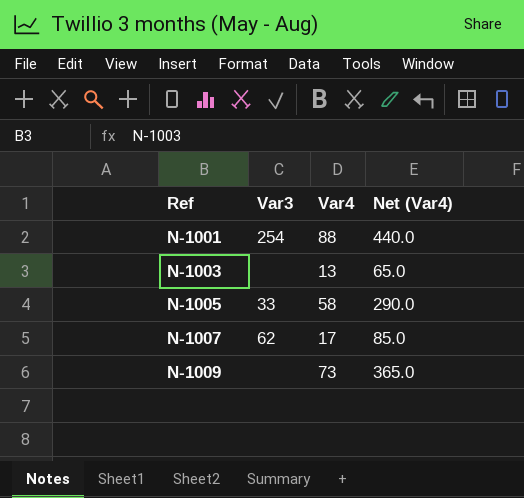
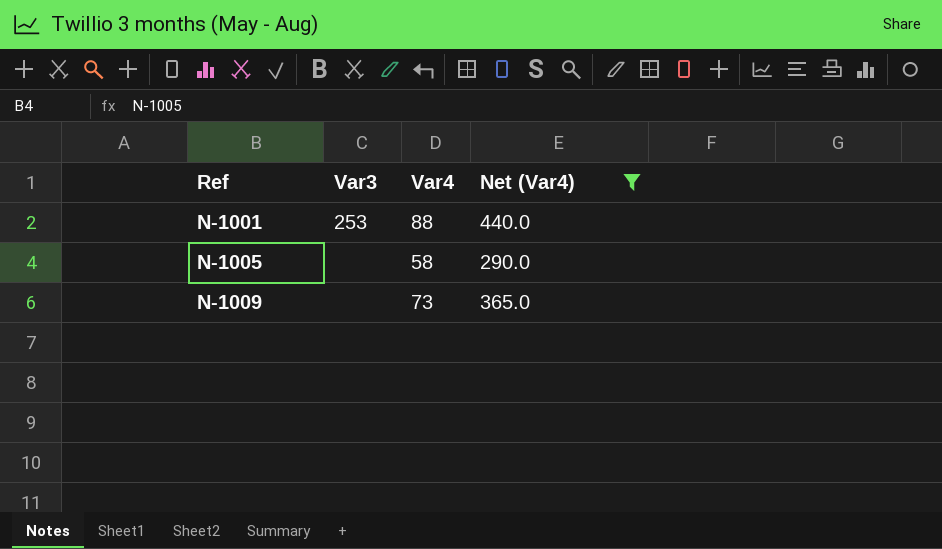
filter: none -> Net (Var4) >= 290.0
N-1001 | Var3: 254 -> 253
N-1005 | Var3: 33 -> none

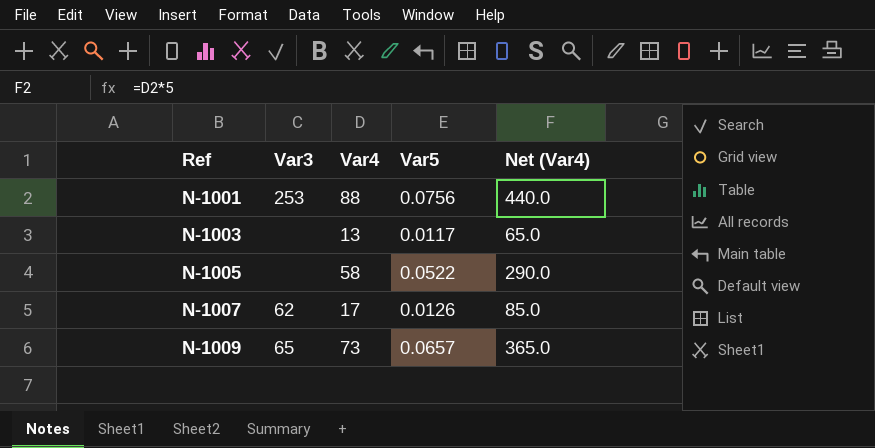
filter: Net (Var4) >= 290.0 -> none
column Var5 | position: none -> 4
N-1009 | Var3: none -> 65

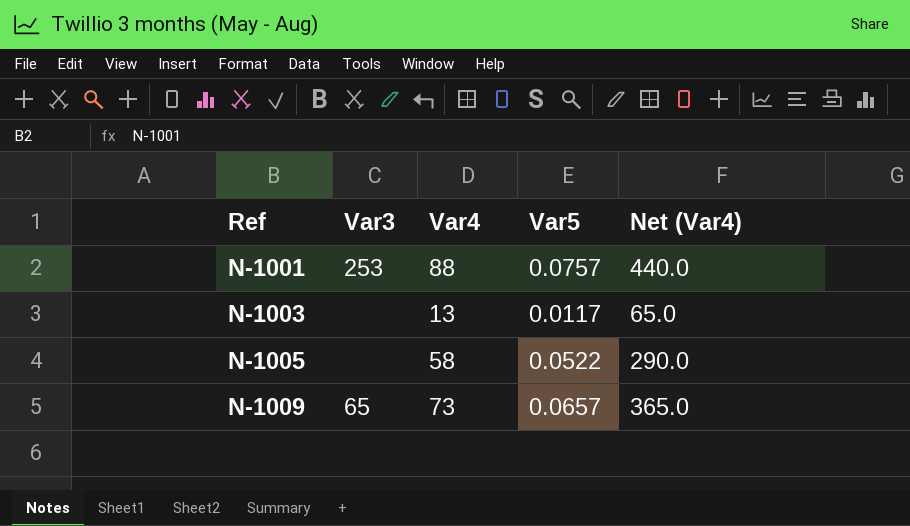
row N-1007: 62 | 17 | 0.0126 | 85.0 -> none
N-1001 | Var5: 0.0756 -> 0.0757

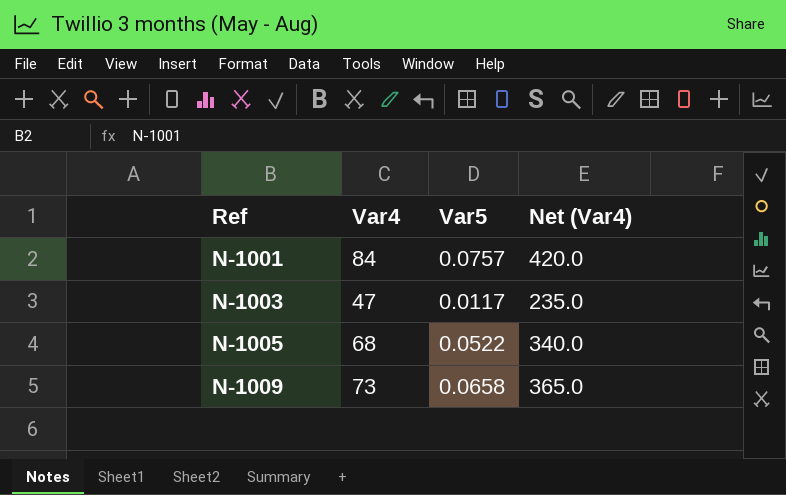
column Var3 | position: 2 -> none
N-1001 | Var4: 88 -> 84
N-1001 | Net (Var4): 440.0 -> 420.0
N-1003 | Var4: 13 -> 47
N-1003 | Net (Var4): 65.0 -> 235.0
N-1005 | Var4: 58 -> 68
N-1005 | Net (Var4): 290.0 -> 340.0
N-1009 | Var5: 0.0657 -> 0.0658

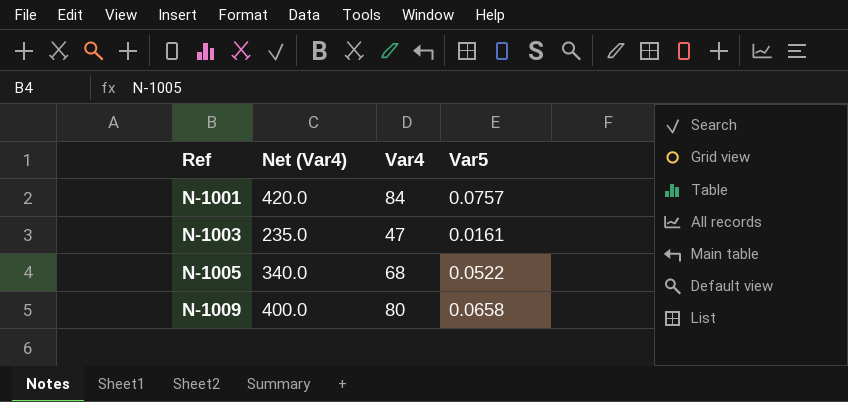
column Net (Var4) | position: 4 -> 2
N-1003 | Var5: 0.0117 -> 0.0161
N-1009 | Net (Var4): 365.0 -> 400.0
N-1009 | Var4: 73 -> 80

